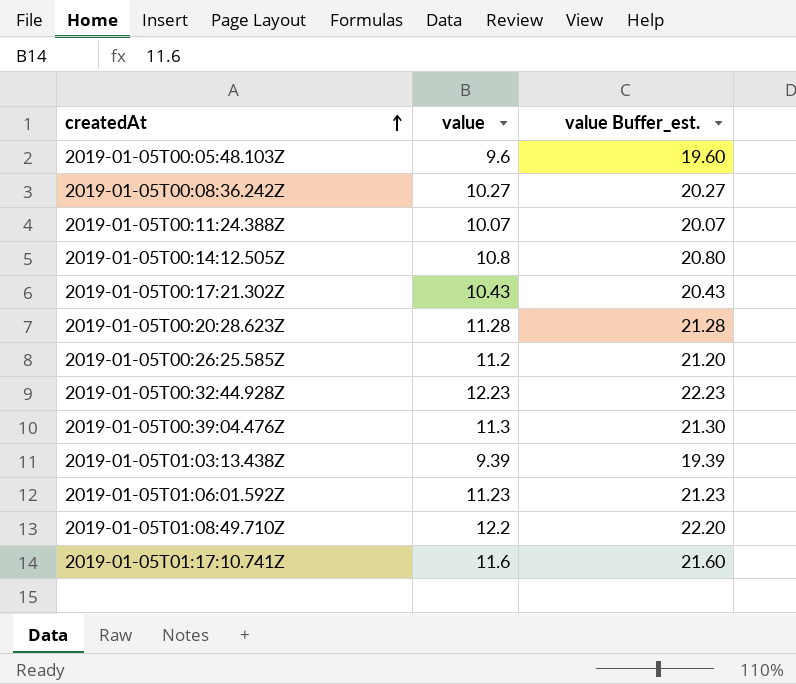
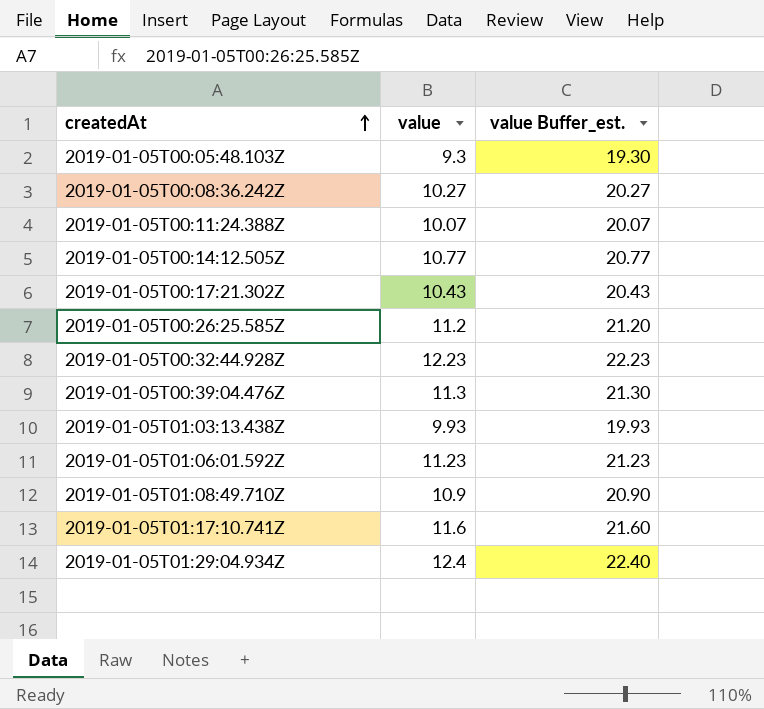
row 2019-01-05T00:20:28.623Z: 11.28 | 21.28 -> none
2019-01-05T00:05:48.103Z | value: 9.6 -> 9.3
2019-01-05T00:05:48.103Z | value Buffer_est.: 19.60 -> 19.30
2019-01-05T00:14:12.505Z | value: 10.8 -> 10.77
2019-01-05T00:14:12.505Z | value Buffer_est.: 20.80 -> 20.77
2019-01-05T01:03:13.438Z | value: 9.39 -> 9.93
2019-01-05T01:03:13.438Z | value Buffer_est.: 19.39 -> 19.93
2019-01-05T01:08:49.710Z | value: 12.2 -> 10.9
2019-01-05T01:08:49.710Z | value Buffer_est.: 22.20 -> 20.90
row 2019-01-05T01:29:04.934Z: none -> 12.4 | 22.40

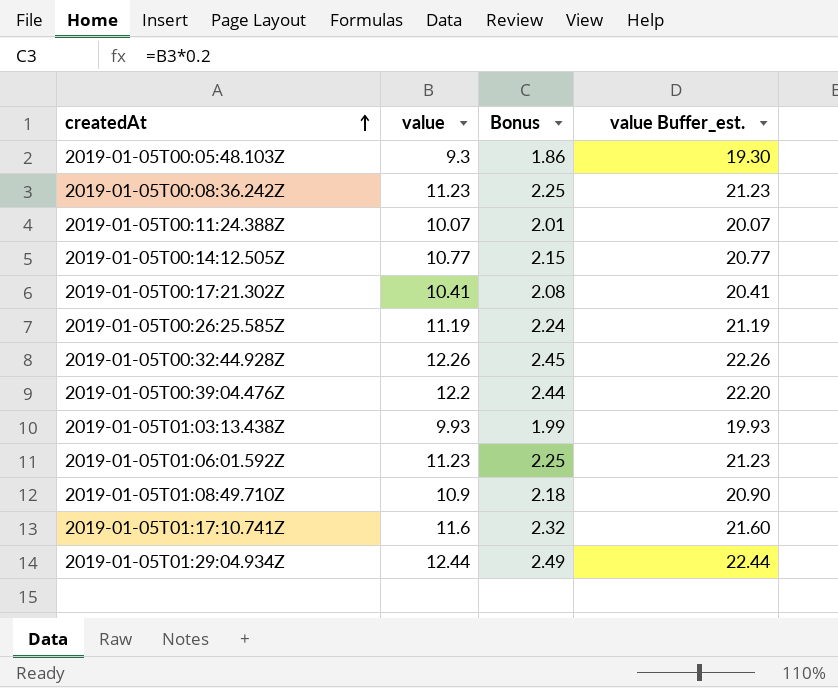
column Bonus | formula: none -> [value] * 0.2
2019-01-05T00:08:36.242Z | value: 10.27 -> 11.23
2019-01-05T00:08:36.242Z | value Buffer_est.: 20.27 -> 21.23
2019-01-05T00:17:21.302Z | value: 10.43 -> 10.41
2019-01-05T00:17:21.302Z | value Buffer_est.: 20.43 -> 20.41
2019-01-05T00:26:25.585Z | value: 11.2 -> 11.19
2019-01-05T00:26:25.585Z | value Buffer_est.: 21.20 -> 21.19
2019-01-05T00:32:44.928Z | value: 12.23 -> 12.26
2019-01-05T00:32:44.928Z | value Buffer_est.: 22.23 -> 22.26
2019-01-05T00:39:04.476Z | value: 11.3 -> 12.2
2019-01-05T00:39:04.476Z | value Buffer_est.: 21.30 -> 22.20
2019-01-05T01:29:04.934Z | value: 12.4 -> 12.44
2019-01-05T01:29:04.934Z | value Buffer_est.: 22.40 -> 22.44

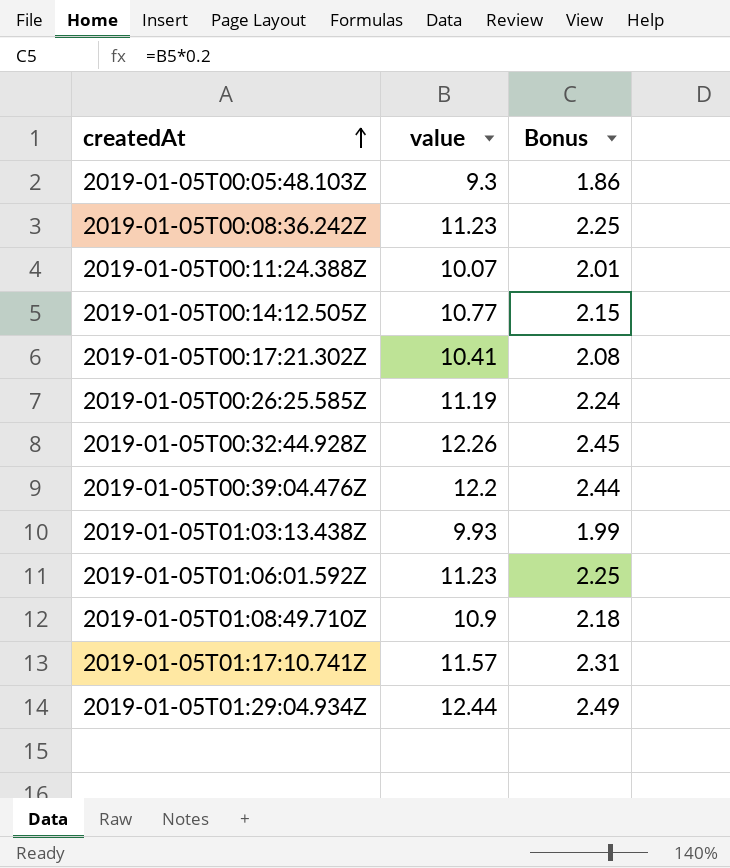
column value Buffer_est. | formula: [value] + 10 -> none
2019-01-05T01:17:10.741Z | value: 11.6 -> 11.57
2019-01-05T01:17:10.741Z | Bonus: 2.32 -> 2.31

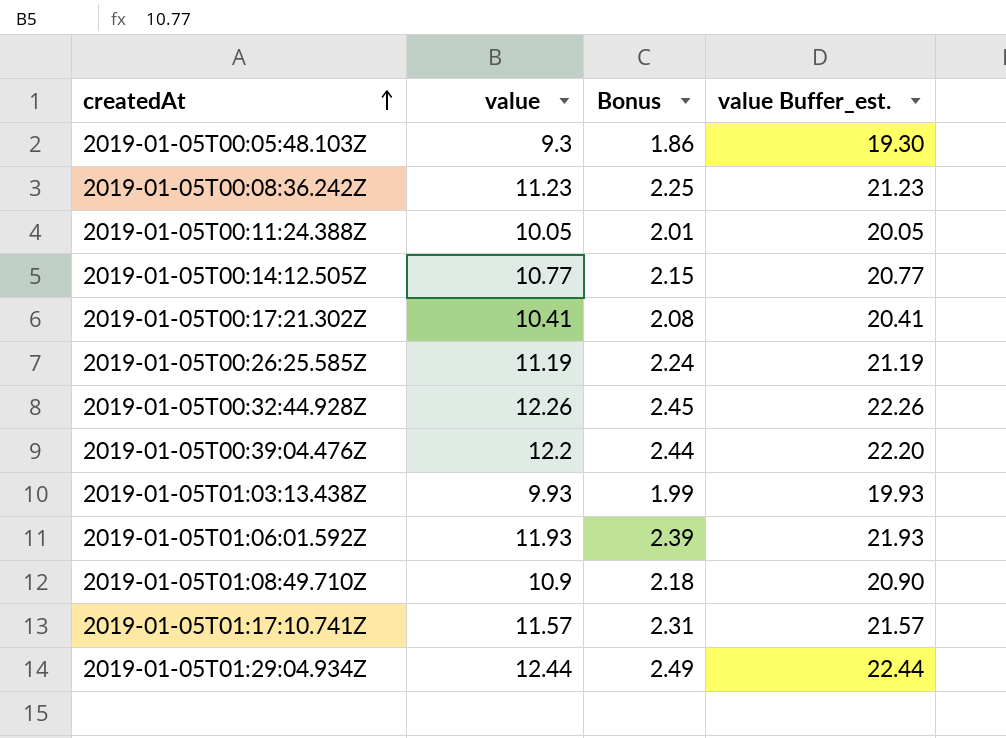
column value Buffer_est. | formula: none -> [value] + 10
2019-01-05T00:11:24.388Z | value: 10.07 -> 10.05
2019-01-05T01:06:01.592Z | value: 11.23 -> 11.93
2019-01-05T01:06:01.592Z | Bonus: 2.25 -> 2.39

